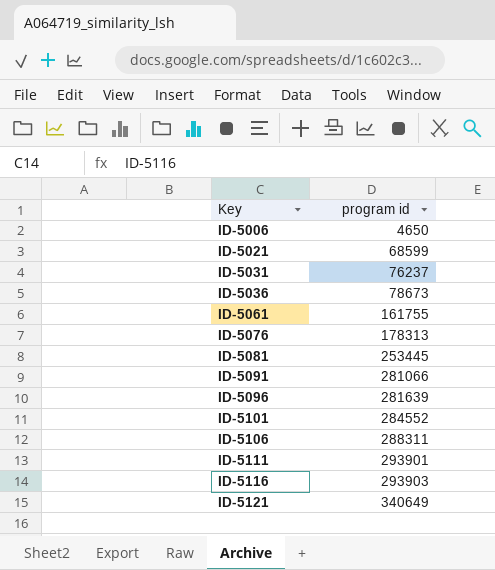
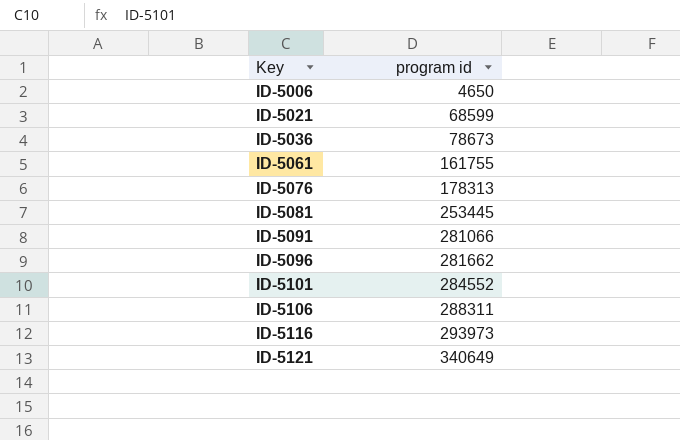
row ID-5031: 76237 -> none
row ID-5111: 293901 -> none
ID-5096 | program id: 281639 -> 281662
ID-5116 | program id: 293903 -> 293973

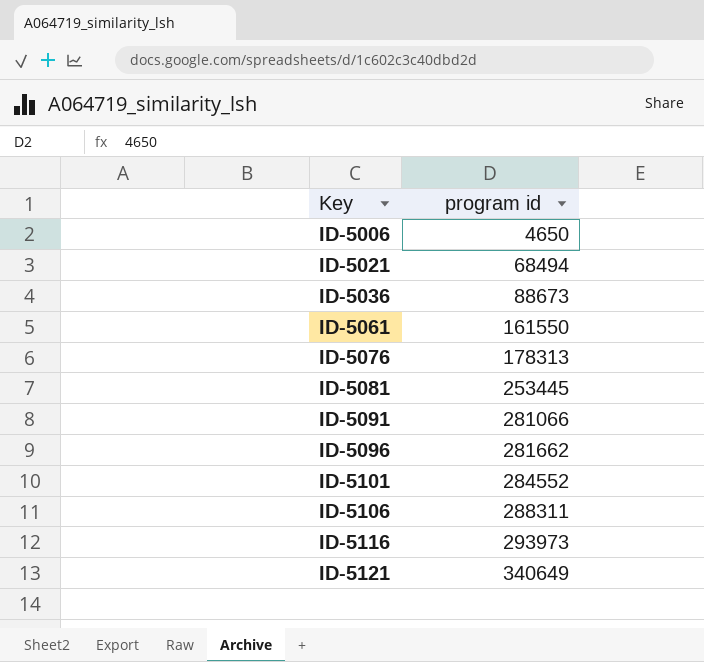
ID-5021 | program id: 68599 -> 68494
ID-5036 | program id: 78673 -> 88673
ID-5061 | program id: 161755 -> 161550

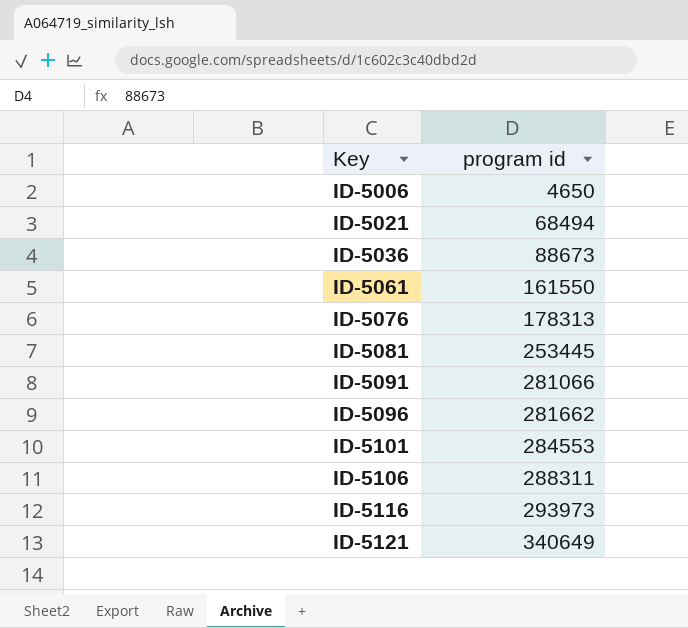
ID-5101 | program id: 284552 -> 284553

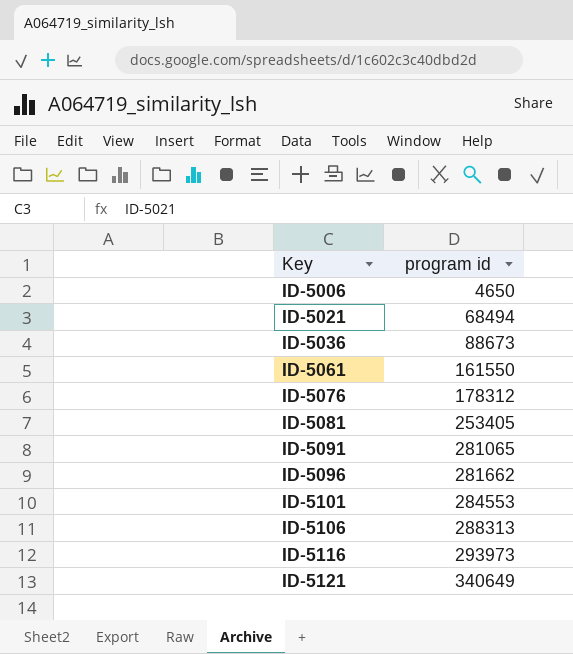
ID-5076 | program id: 178313 -> 178312
ID-5081 | program id: 253445 -> 253405
ID-5091 | program id: 281066 -> 281065
ID-5106 | program id: 288311 -> 288313

